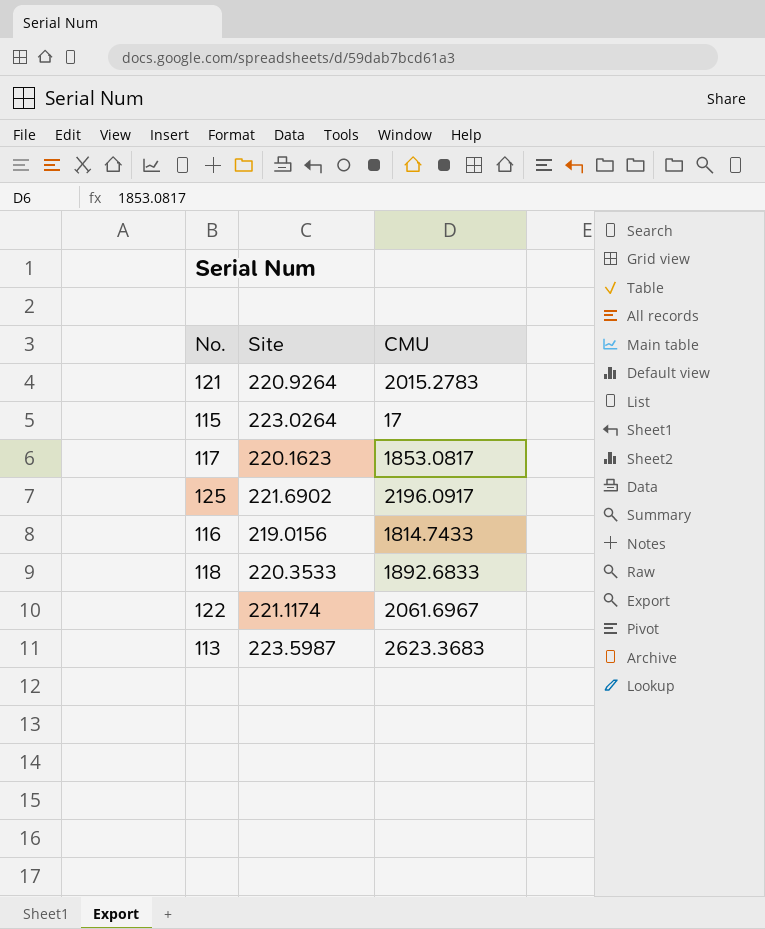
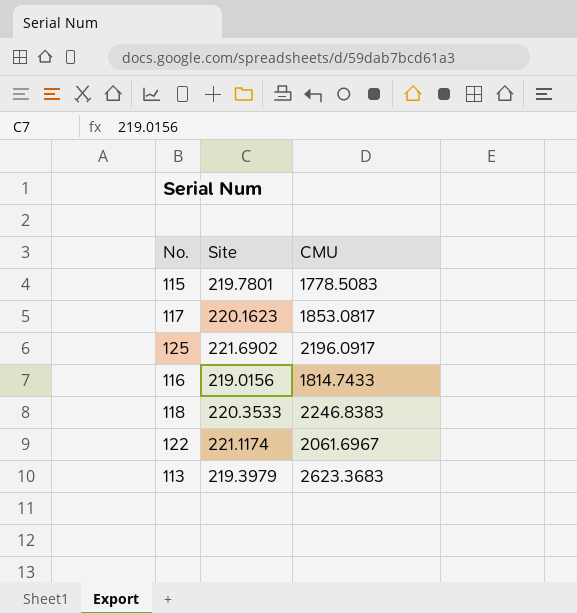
row 121: 220.9264 | 2015.2783 -> none
115 | Site: 223.0264 -> 219.7801
115 | CMU: 17 -> 1778.5083
118 | CMU: 1892.6833 -> 2246.8383
113 | Site: 223.5987 -> 219.3979

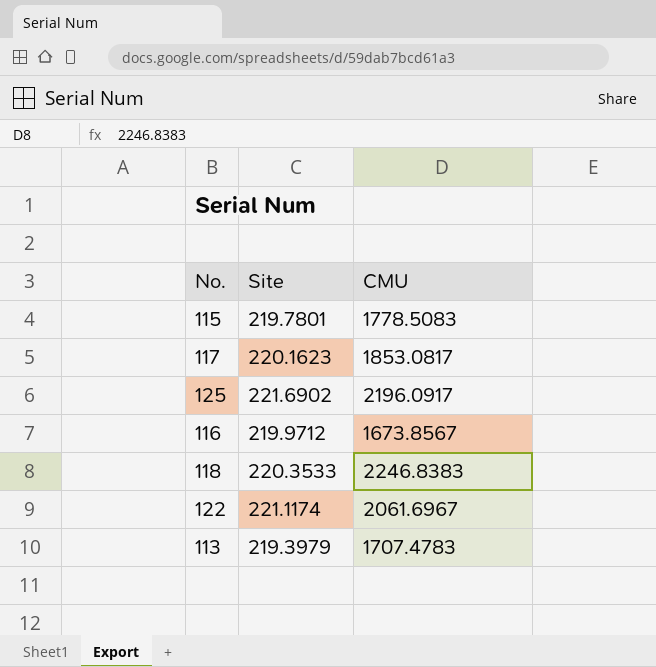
116 | Site: 219.0156 -> 219.9712
116 | CMU: 1814.7433 -> 1673.8567
113 | CMU: 2623.3683 -> 1707.4783

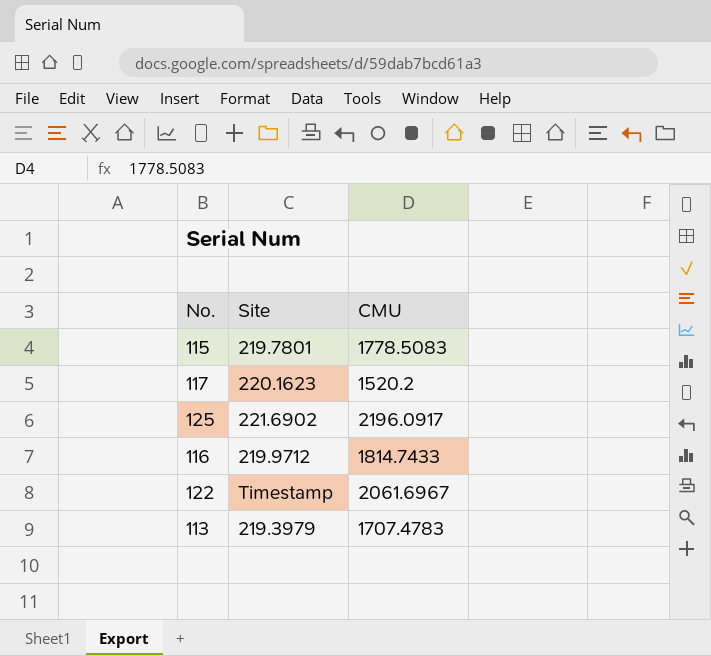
row 118: 220.3533 | 2246.8383 -> none
117 | CMU: 1853.0817 -> 1520.2
116 | CMU: 1673.8567 -> 1814.7433
122 | Site: 221.1174 -> Timestamp

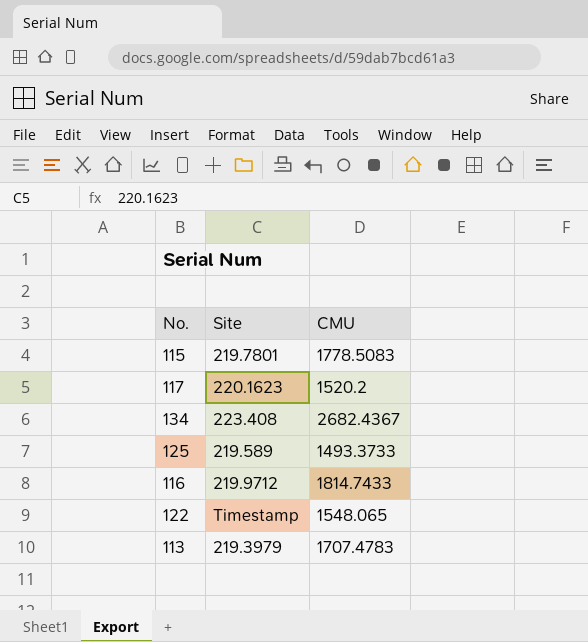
row 134: none -> 223.408 | 2682.4367
125 | Site: 221.6902 -> 219.589
125 | CMU: 2196.0917 -> 1493.3733
122 | CMU: 2061.6967 -> 1548.065

